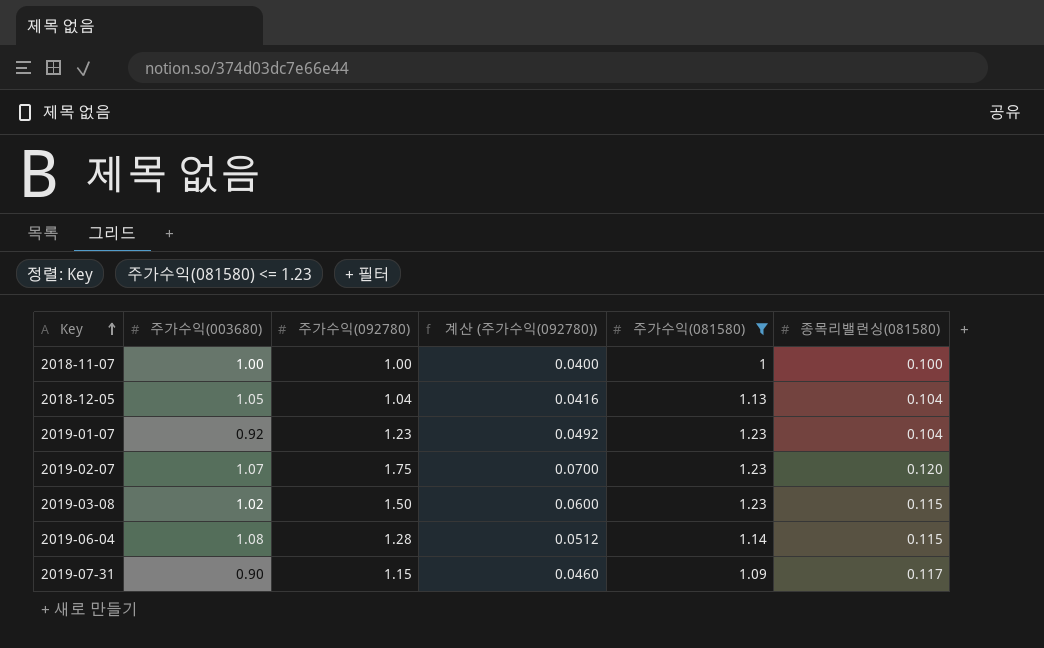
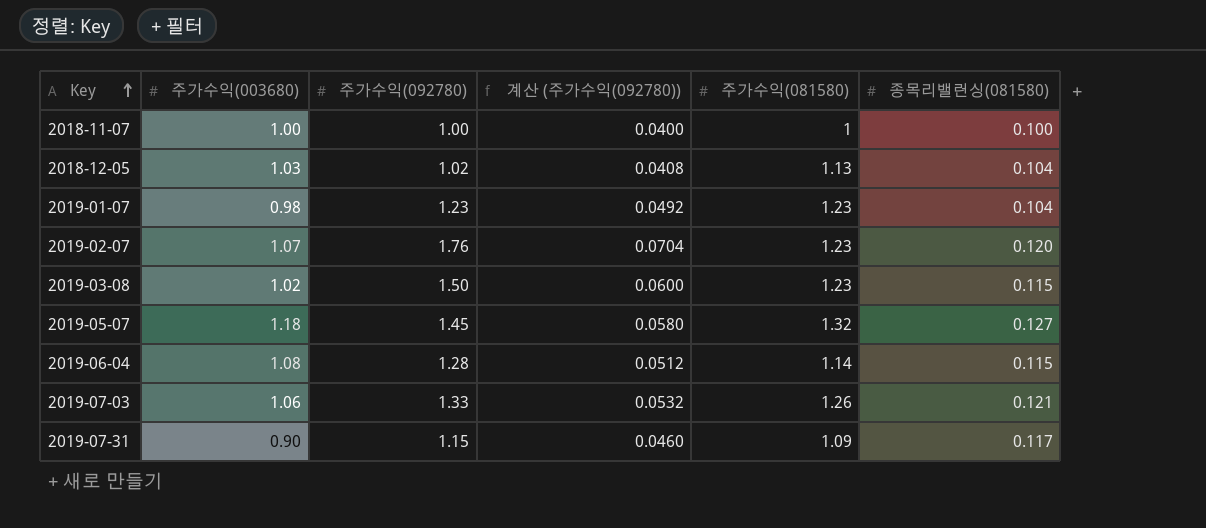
filter: 주가수익(081580) <= 1.23 -> none
2018-12-05 | 주가수익(003680): 1.05 -> 1.03
2018-12-05 | 주가수익(092780): 1.04 -> 1.02
2018-12-05 | 계산 (주가수익(092780)): 0.0416 -> 0.0408
2019-01-07 | 주가수익(003680): 0.92 -> 0.98
2019-02-07 | 주가수익(092780): 1.75 -> 1.76
2019-02-07 | 계산 (주가수익(092780)): 0.0700 -> 0.0704

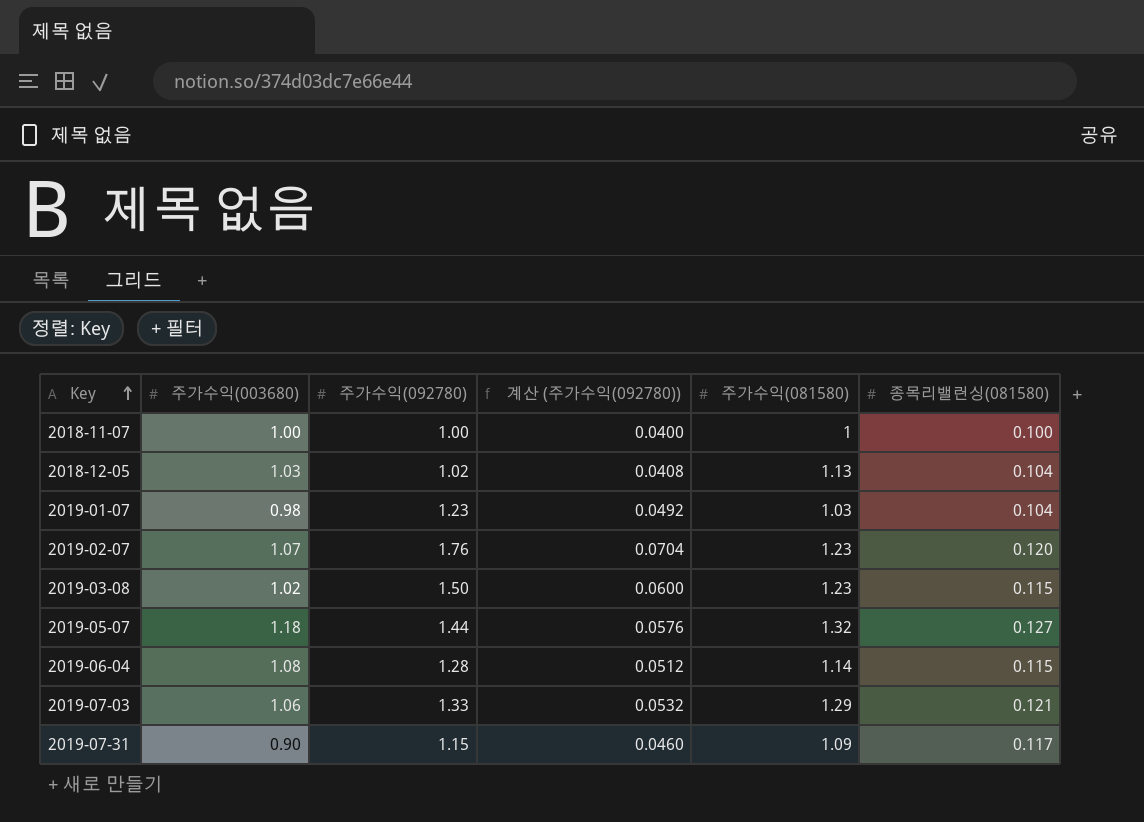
2019-01-07 | 주가수익(081580): 1.23 -> 1.03
2019-05-07 | 주가수익(092780): 1.45 -> 1.44
2019-05-07 | 계산 (주가수익(092780)): 0.0580 -> 0.0576
2019-07-03 | 주가수익(081580): 1.26 -> 1.29

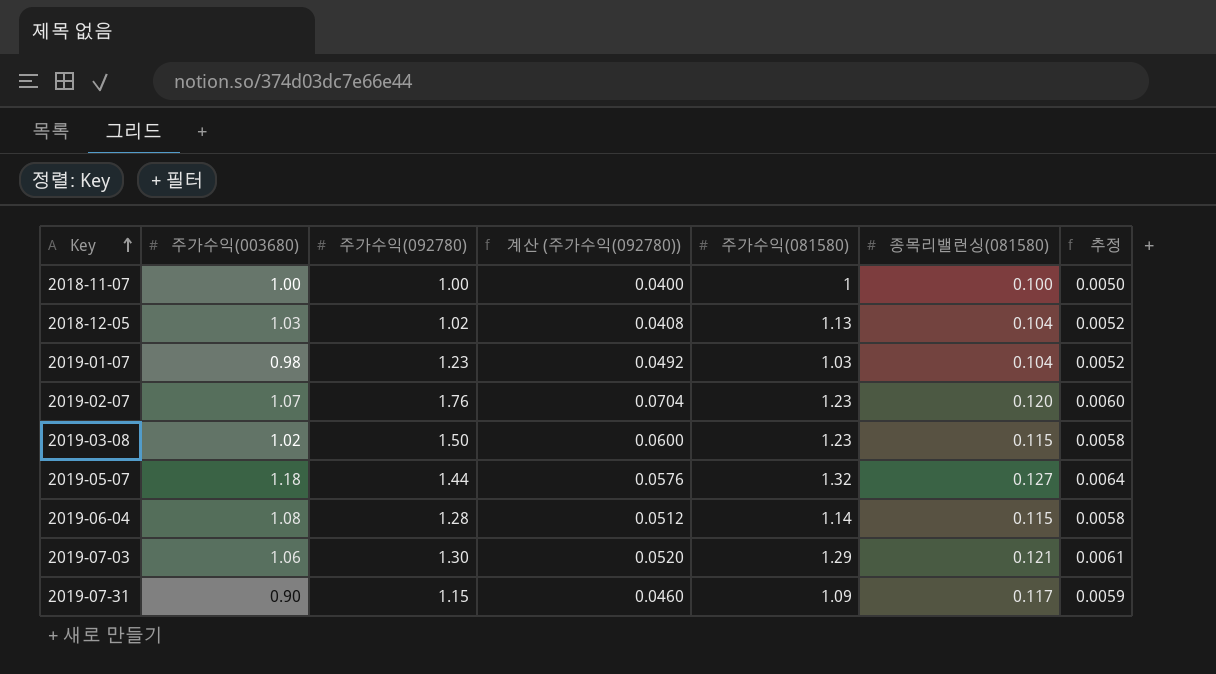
column 추정 | formula: none -> [종목리밸런싱(081580)] * 0.05
2019-07-03 | 주가수익(092780): 1.33 -> 1.30
2019-07-03 | 계산 (주가수익(092780)): 0.0532 -> 0.0520

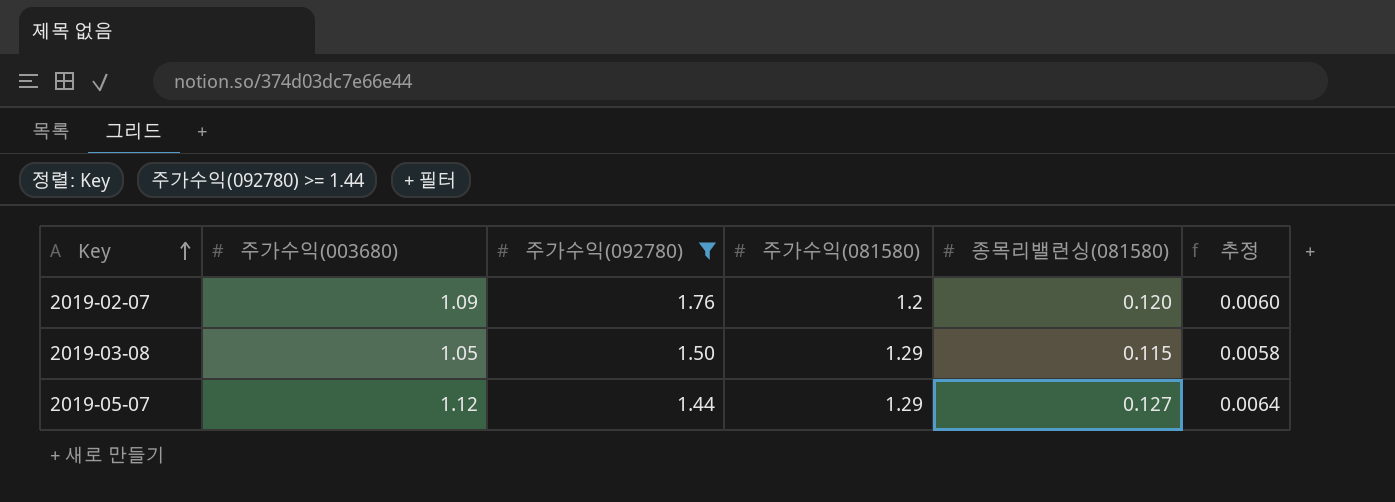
filter: none -> 주가수익(092780) >= 1.44
column 계산 (주가수익(092780)) | formula: [주가수익(092780)] * 0.04 -> none
2019-02-07 | 주가수익(003680): 1.07 -> 1.09
2019-02-07 | 주가수익(081580): 1.23 -> 1.2
2019-03-08 | 주가수익(003680): 1.02 -> 1.05
2019-03-08 | 주가수익(081580): 1.23 -> 1.29
2019-05-07 | 주가수익(003680): 1.18 -> 1.12
2019-05-07 | 주가수익(081580): 1.32 -> 1.29

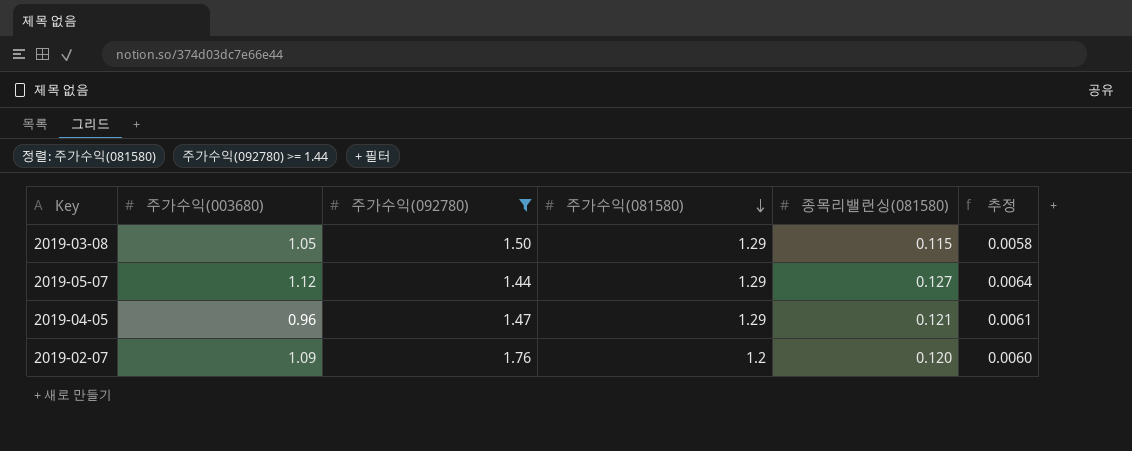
row order: Key ascending -> 주가수익(081580) descending
row 2019-04-05: none -> 0.96 | 1.47 | 1.29 | 0.121 | 0.0061

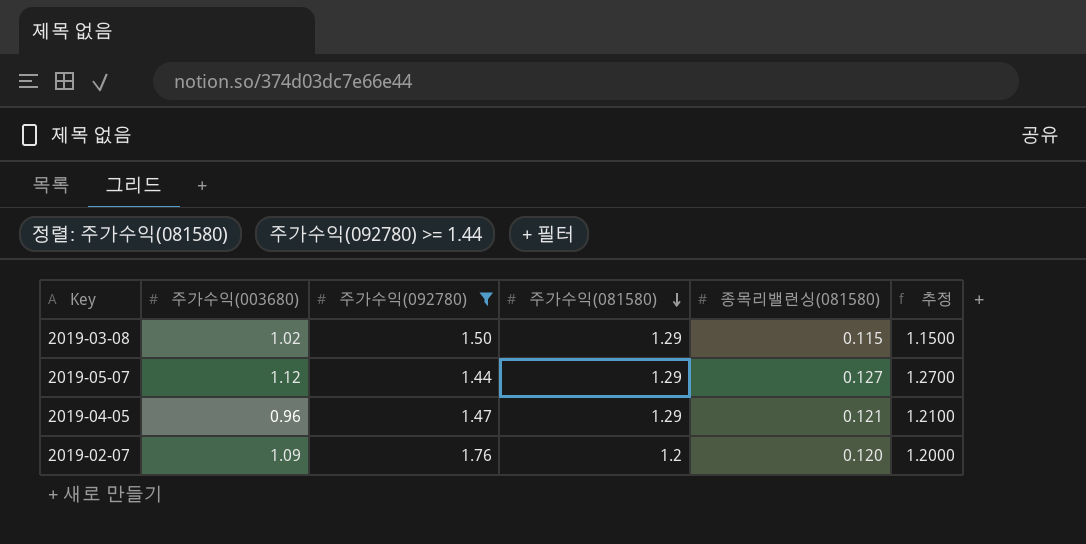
column 추정 | formula: [종목리밸런싱(081580)] * 0.05 -> [종목리밸런싱(081580)] * 10
2019-03-08 | 주가수익(003680): 1.05 -> 1.02

